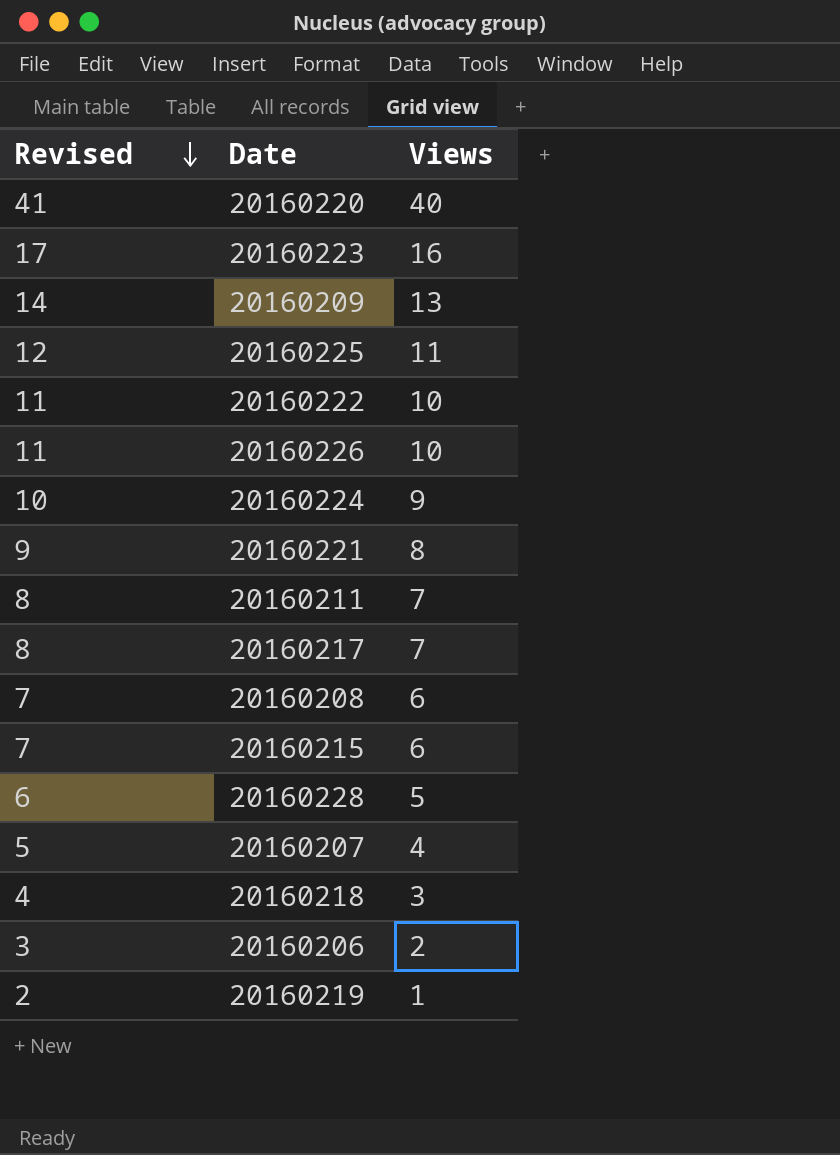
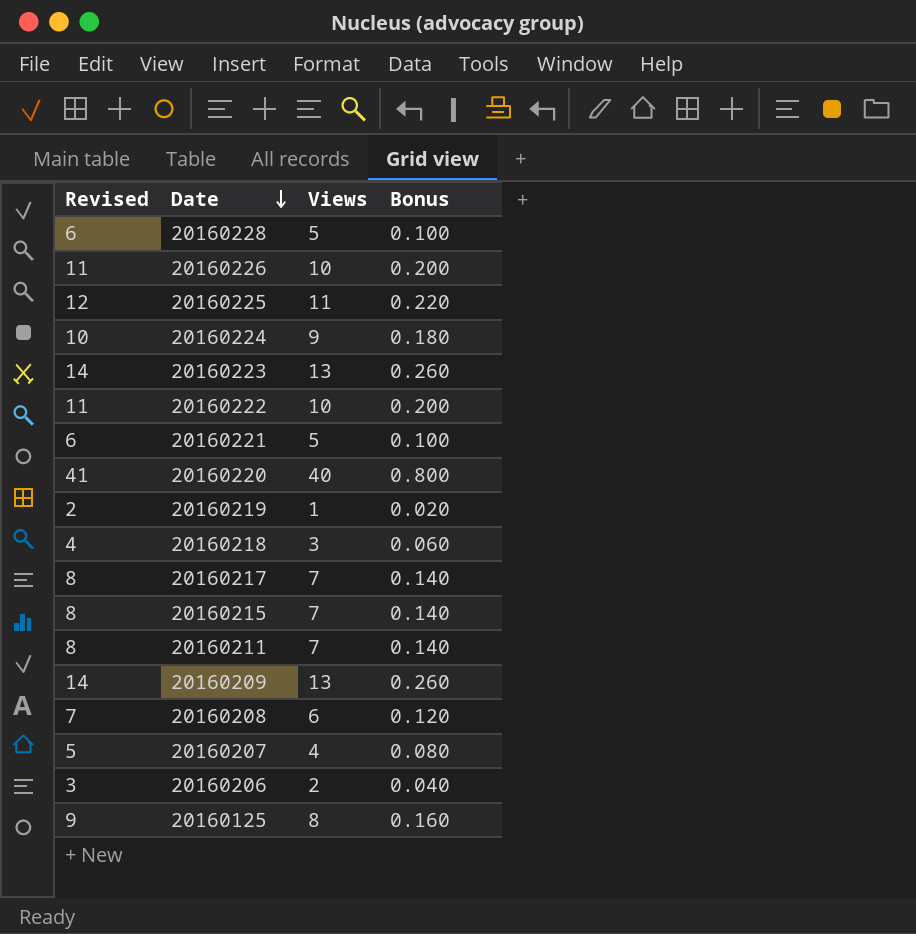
row order: Revised descending -> Date descending
column Bonus | formula: none -> [Views] * 0.02
20160223 | Revised: 17 -> 14
20160223 | Views: 16 -> 13
20160221 | Revised: 9 -> 6
20160221 | Views: 8 -> 5
20160215 | Revised: 7 -> 8
20160215 | Views: 6 -> 7
row 20160125: none -> 9 | 8 | 0.160

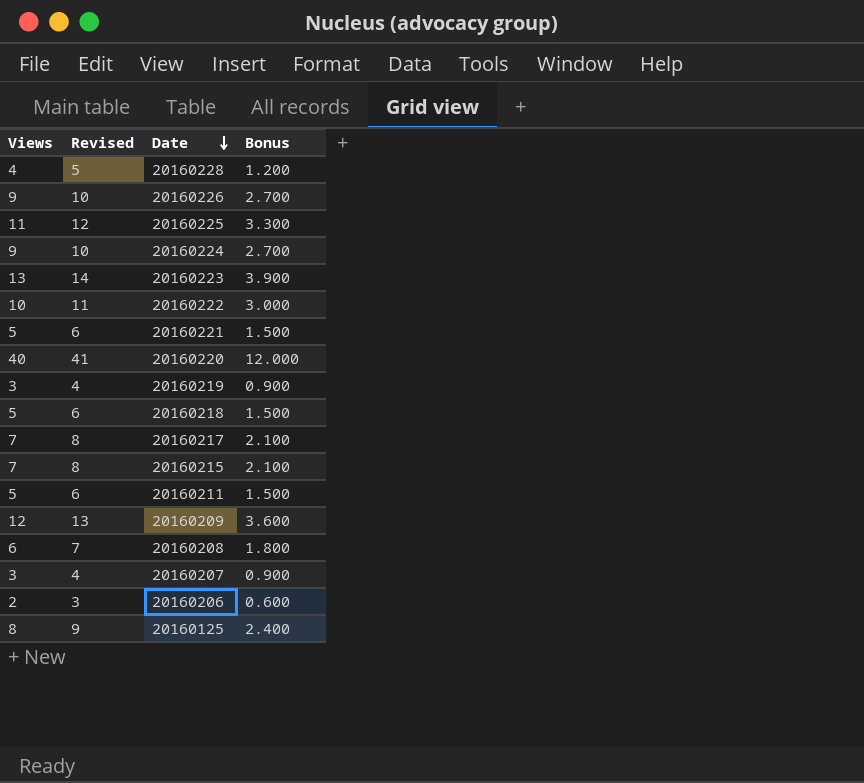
column Views | position: 3 -> 1
column Bonus | formula: [Views] * 0.02 -> [Views] * 0.3
20160228 | Views: 5 -> 4
20160228 | Revised: 6 -> 5
20160226 | Views: 10 -> 9
20160226 | Revised: 11 -> 10
20160219 | Views: 1 -> 3
20160219 | Revised: 2 -> 4
20160218 | Views: 3 -> 5
20160218 | Revised: 4 -> 6
20160211 | Views: 7 -> 5
20160211 | Revised: 8 -> 6
20160209 | Views: 13 -> 12
20160209 | Revised: 14 -> 13
20160207 | Views: 4 -> 3
20160207 | Revised: 5 -> 4

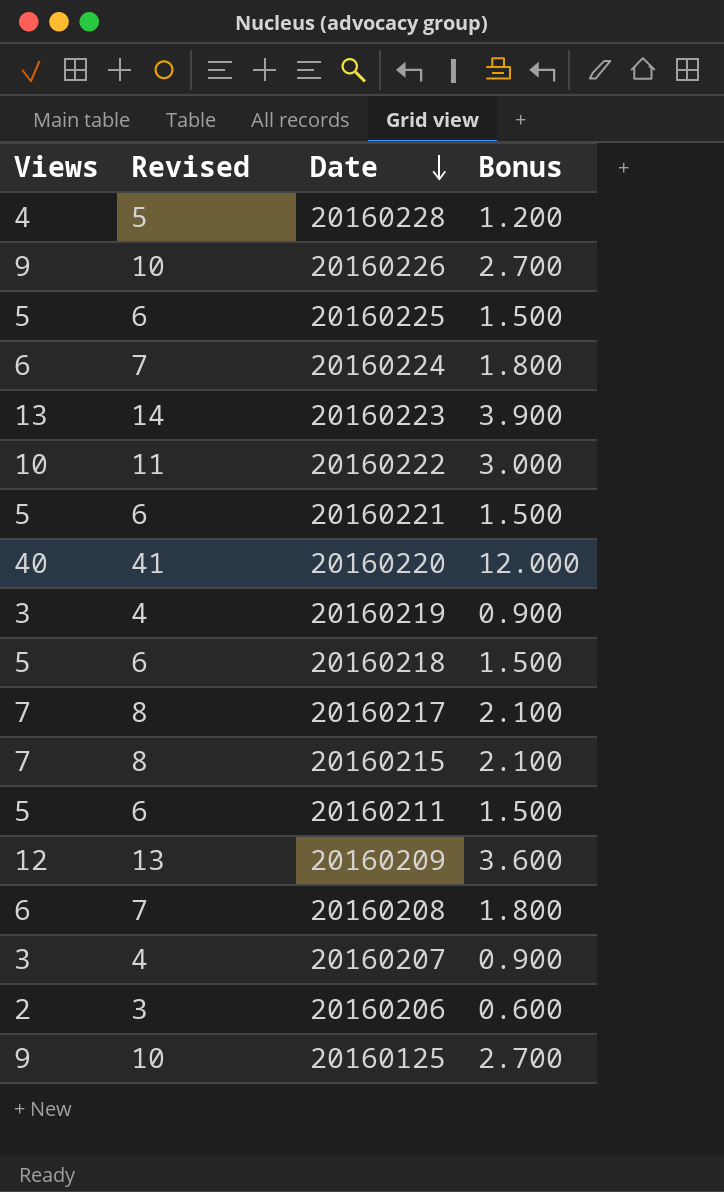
20160225 | Views: 11 -> 5
20160225 | Revised: 12 -> 6
20160225 | Bonus: 3.300 -> 1.500
20160224 | Views: 9 -> 6
20160224 | Revised: 10 -> 7
20160224 | Bonus: 2.700 -> 1.800
20160125 | Views: 8 -> 9
20160125 | Revised: 9 -> 10
20160125 | Bonus: 2.400 -> 2.700

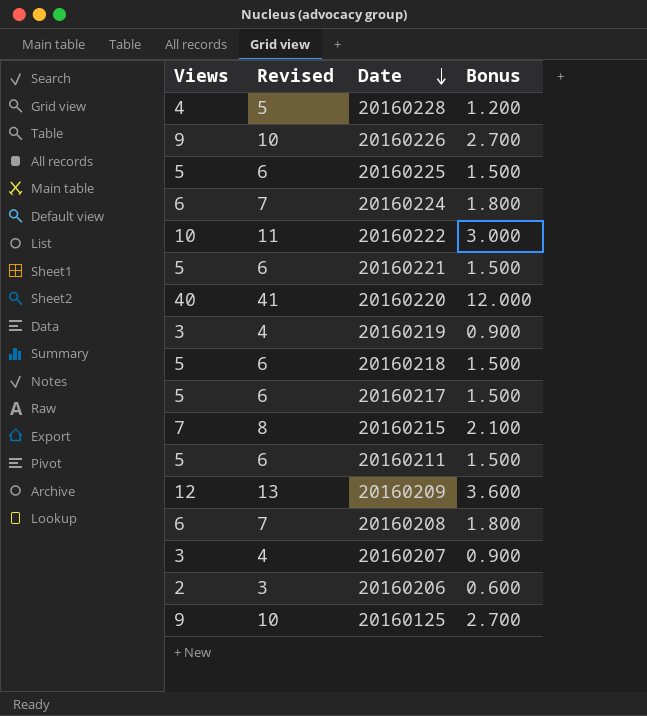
row 20160223: 13 | 14 | 3.900 -> none
20160217 | Views: 7 -> 5
20160217 | Revised: 8 -> 6
20160217 | Bonus: 2.100 -> 1.500

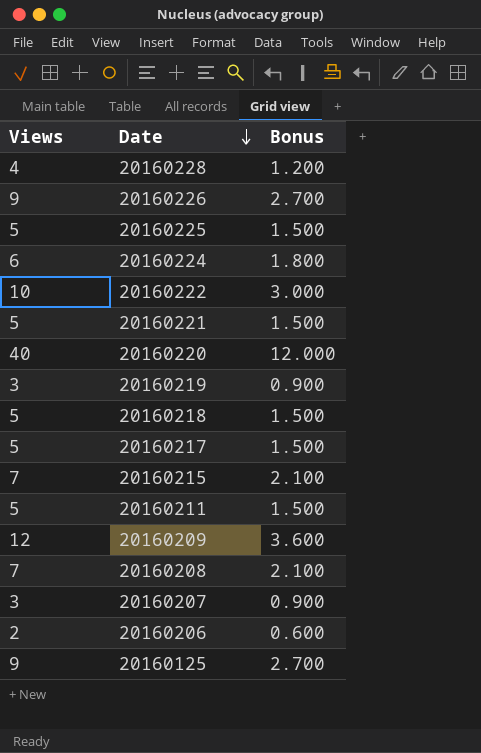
column Revised | formula: [Views] + 1 -> none
20160208 | Views: 6 -> 7
20160208 | Bonus: 1.800 -> 2.100

